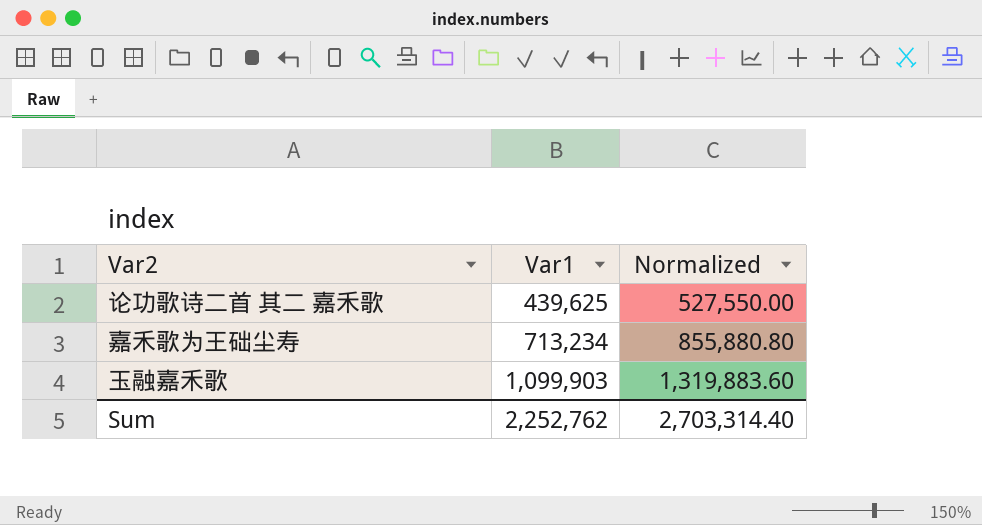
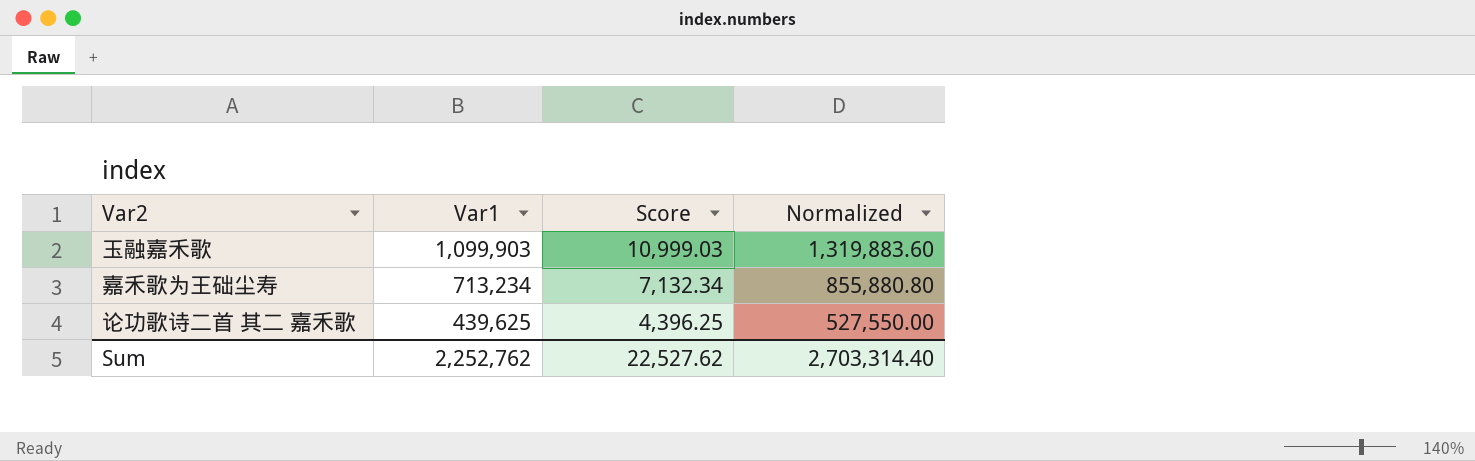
row order: Var1 ascending -> Var1 descending
column Score | formula: none -> [Var1] * 0.01

